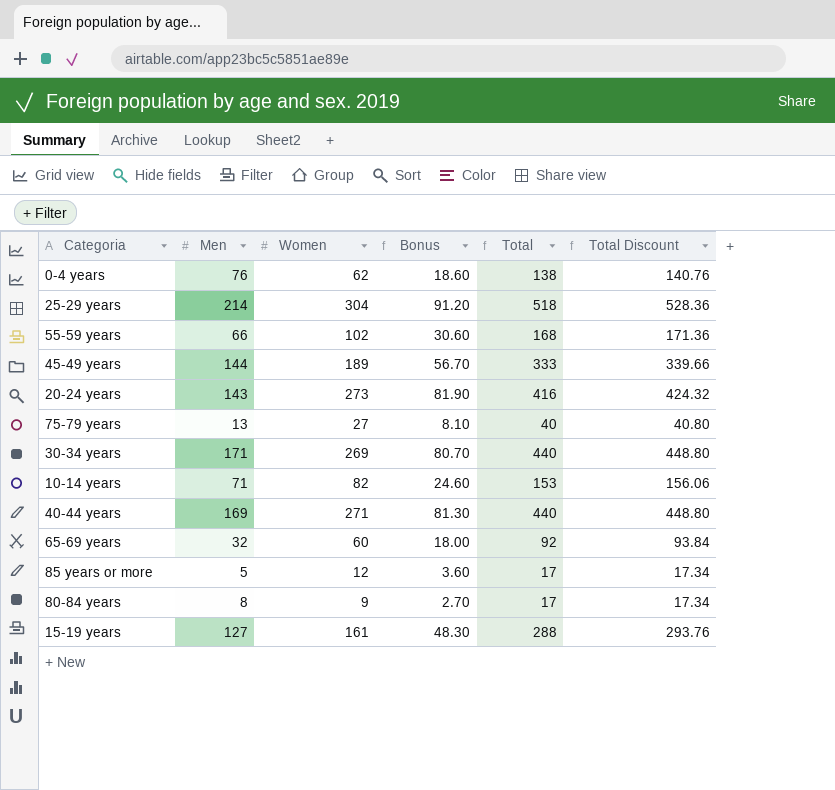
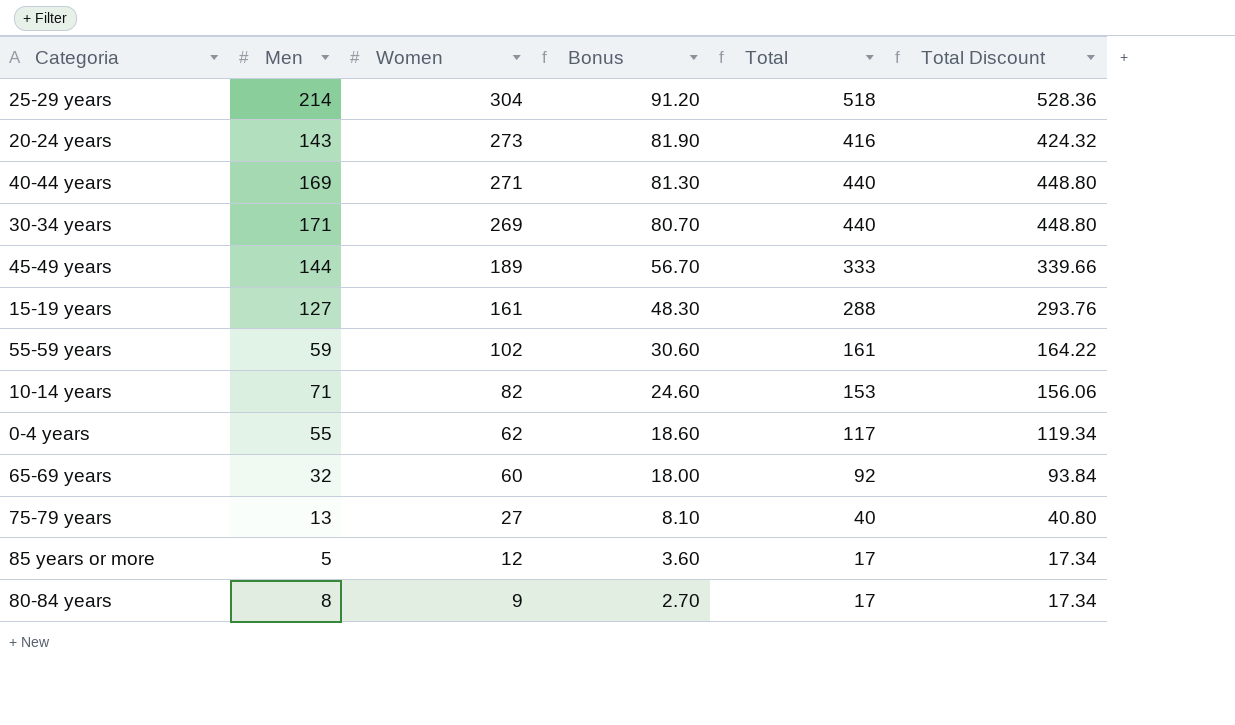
row order: none -> Women descending
55-59 years | Men: 66 -> 59
55-59 years | Total: 168 -> 161
55-59 years | Total Discount: 171.36 -> 164.22
0-4 years | Men: 76 -> 55
0-4 years | Total: 138 -> 117
0-4 years | Total Discount: 140.76 -> 119.34

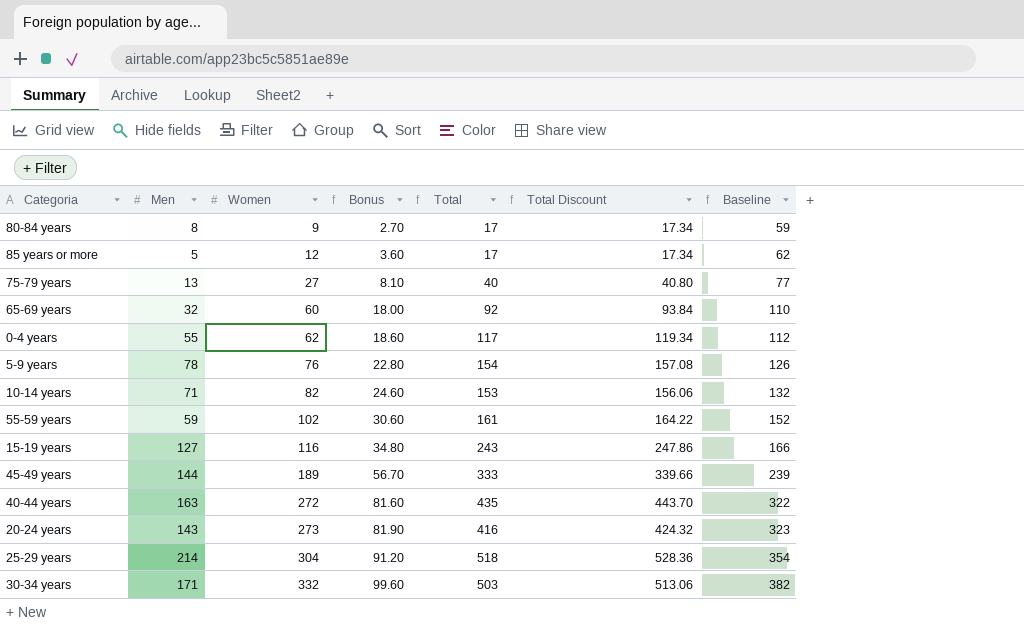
row order: Women descending -> Women ascending
column Baseline | formula: none -> [Women] + 50
row 5-9 years: none -> 78 | 76 | 22.80 | 154 | 157.08 | 126
15-19 years | Women: 161 -> 116
15-19 years | Bonus: 48.30 -> 34.80
15-19 years | Total: 288 -> 243
15-19 years | Total Discount: 293.76 -> 247.86
40-44 years | Men: 169 -> 163
40-44 years | Women: 271 -> 272
40-44 years | Bonus: 81.30 -> 81.60
40-44 years | Total: 440 -> 435
40-44 years | Total Discount: 448.80 -> 443.70
30-34 years | Women: 269 -> 332
30-34 years | Bonus: 80.70 -> 99.60
30-34 years | Total: 440 -> 503
30-34 years | Total Discount: 448.80 -> 513.06

